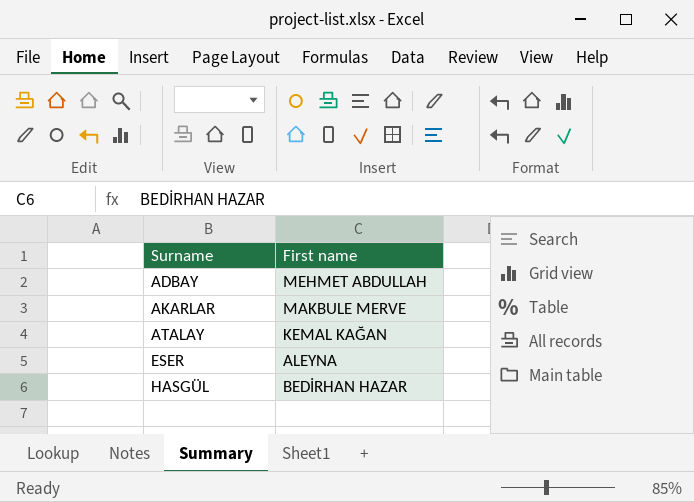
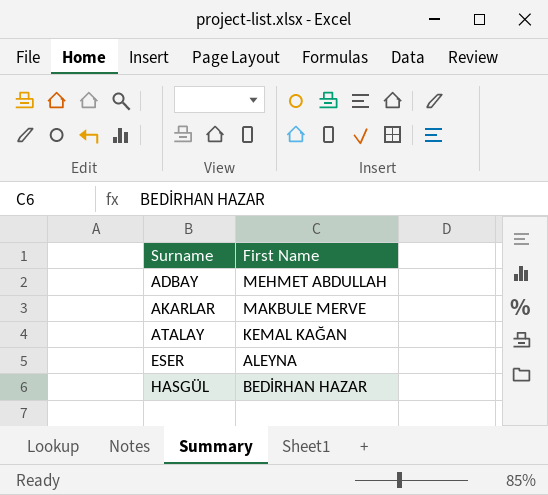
column name: First name -> First Name

